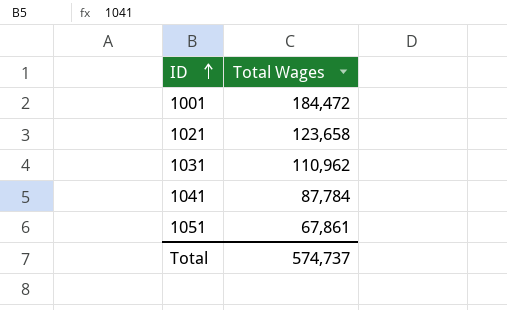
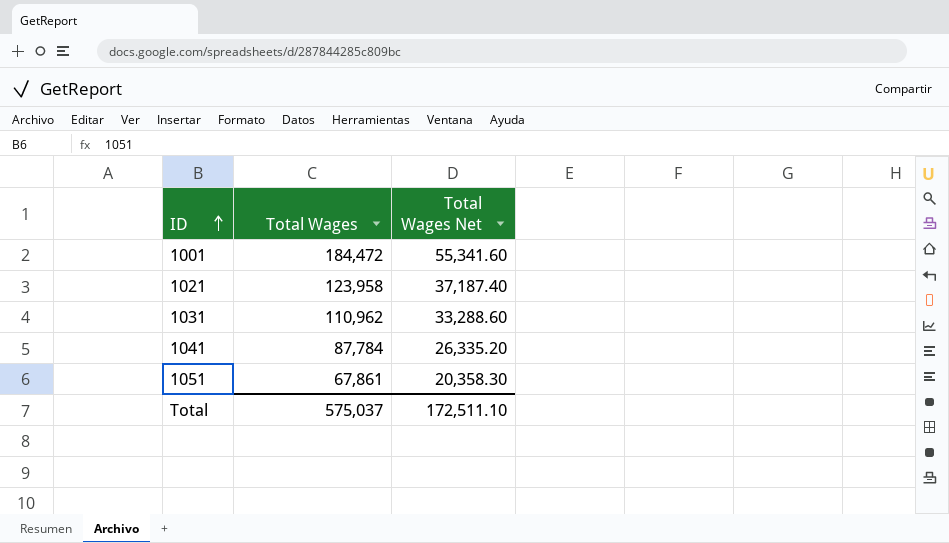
column Total Wages Net | formula: none -> [Total Wages] * 0.3
1021 | Total Wages: 123,658 -> 123,958
Total | Total Wages: 574,737 -> 575,037

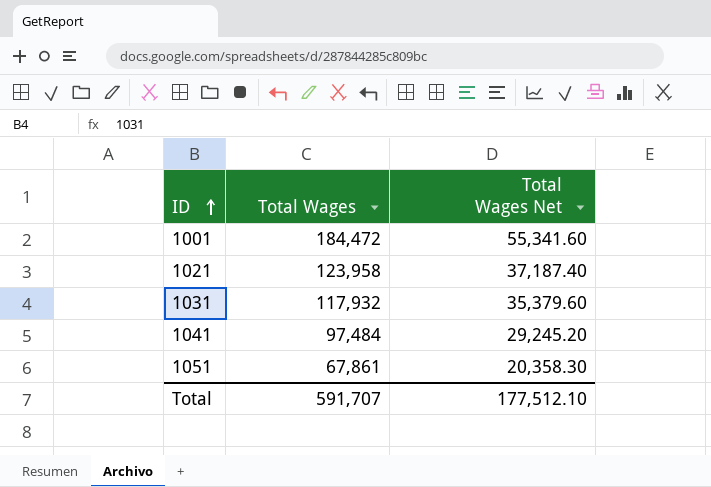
1031 | Total Wages: 110,962 -> 117,932
1031 | Total Wages Net: 33,288.60 -> 35,379.60
1041 | Total Wages: 87,784 -> 97,484
1041 | Total Wages Net: 26,335.20 -> 29,245.20
Total | Total Wages: 575,037 -> 591,707
Total | Total Wages Net: 172,511.10 -> 177,512.10

